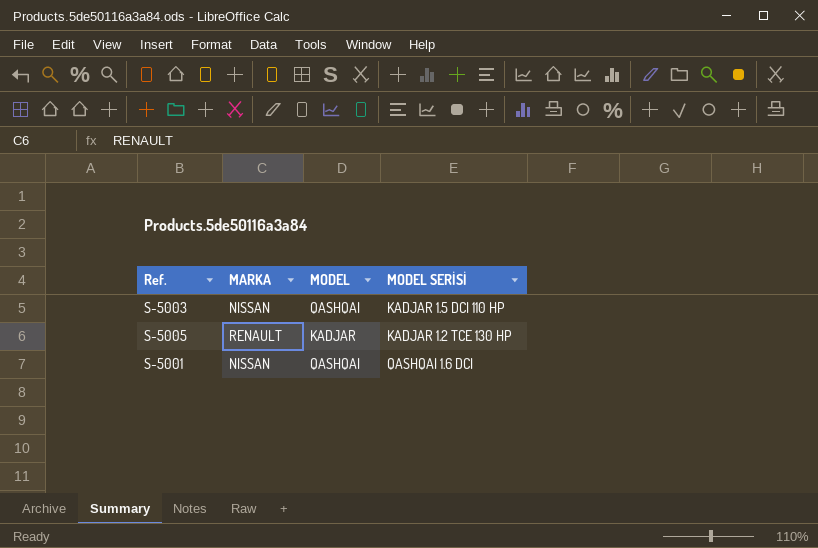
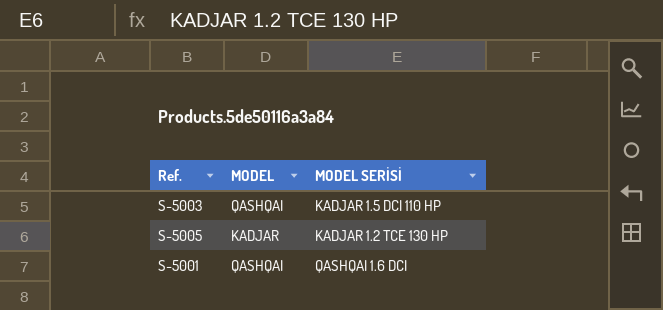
column MARKA | position: 2 -> none

